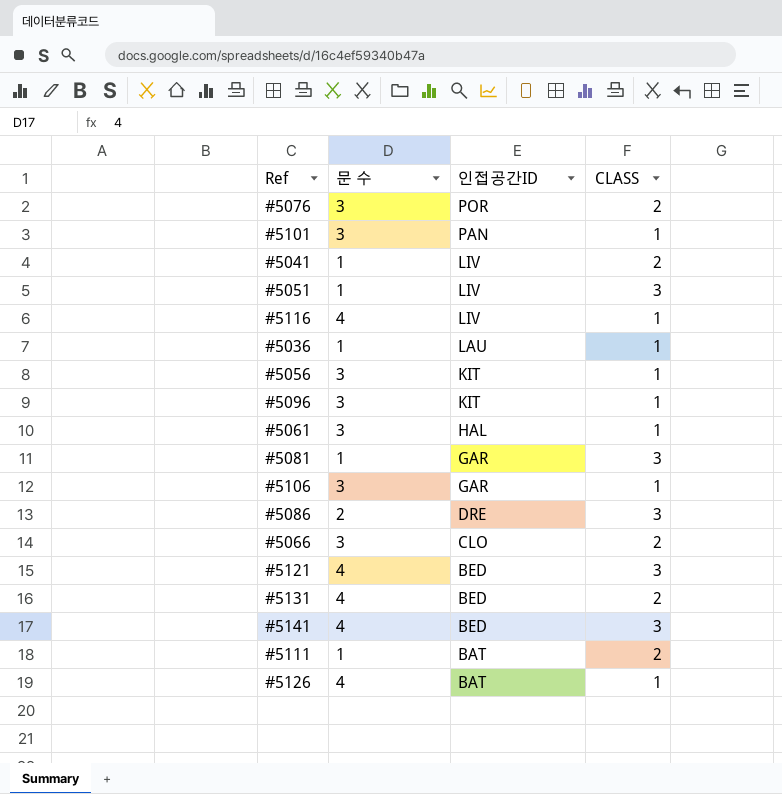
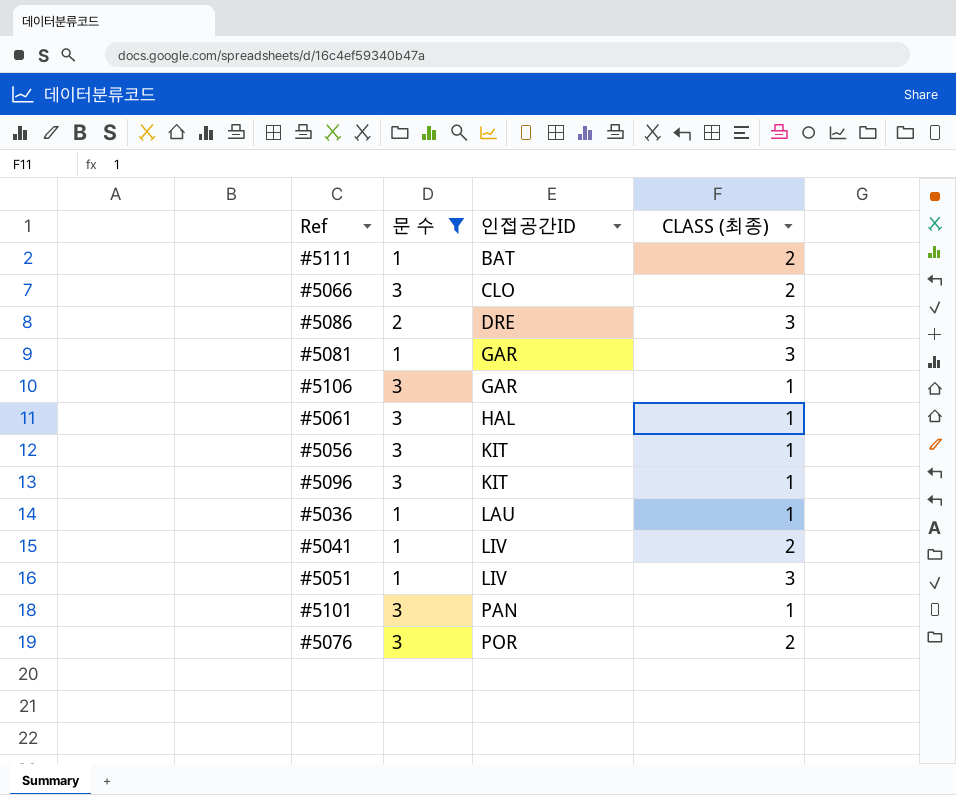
filter: none -> 문 수 != 4
row order: 인접공간ID descending -> 인접공간ID ascending
column name: CLASS -> CLASS (최종)

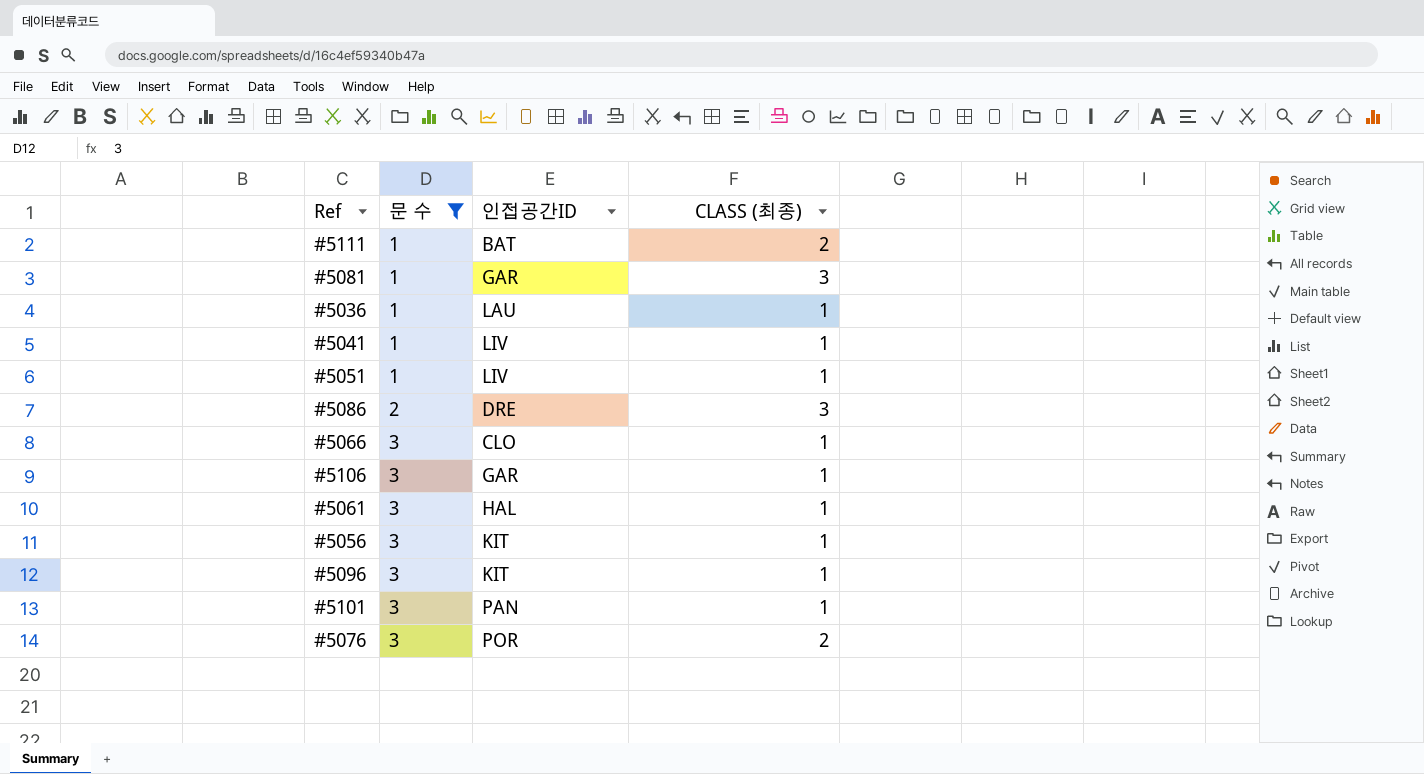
row order: 인접공간ID ascending -> 문 수 ascending
#5041 | CLASS (최종): 2 -> 1
#5051 | CLASS (최종): 3 -> 1
#5066 | CLASS (최종): 2 -> 1

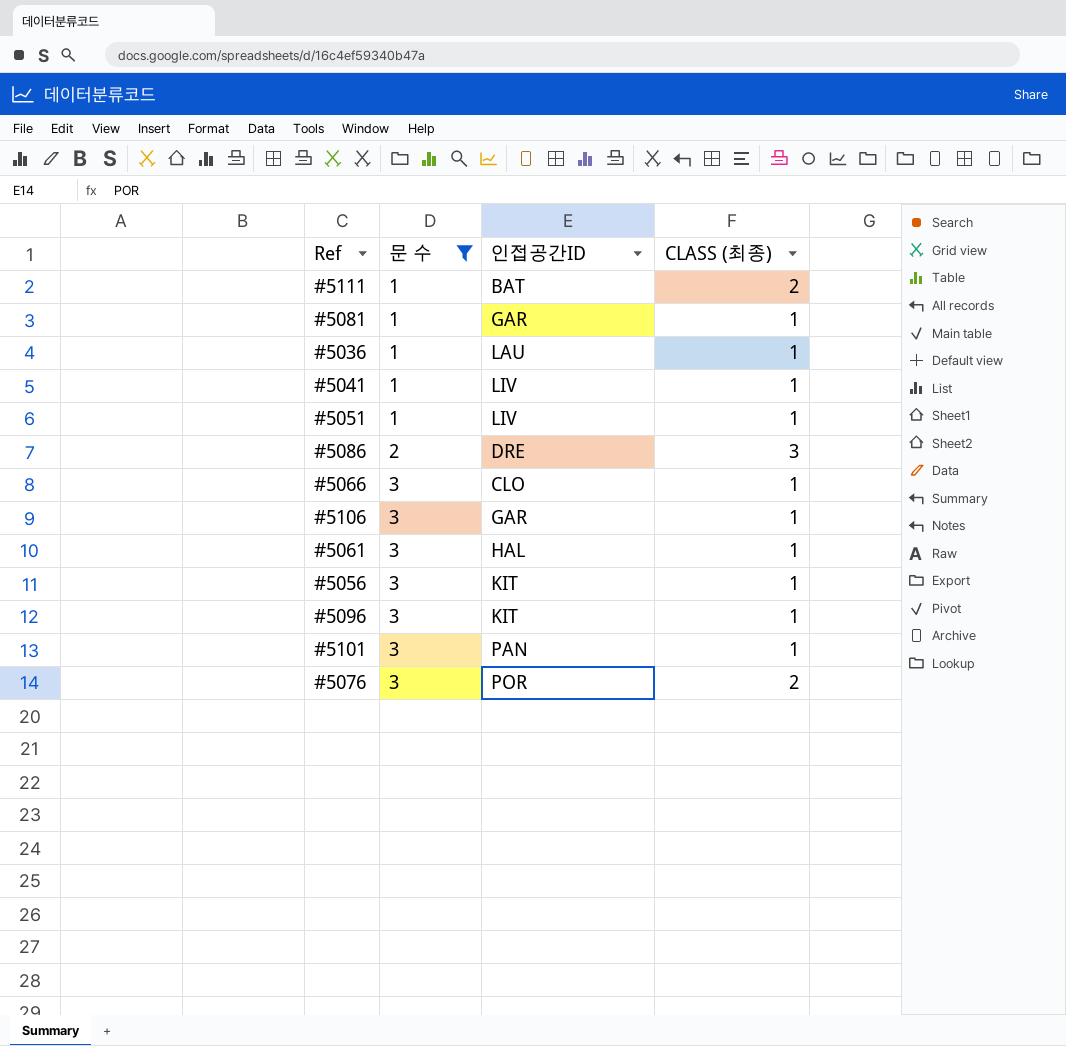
#5081 | CLASS (최종): 3 -> 1

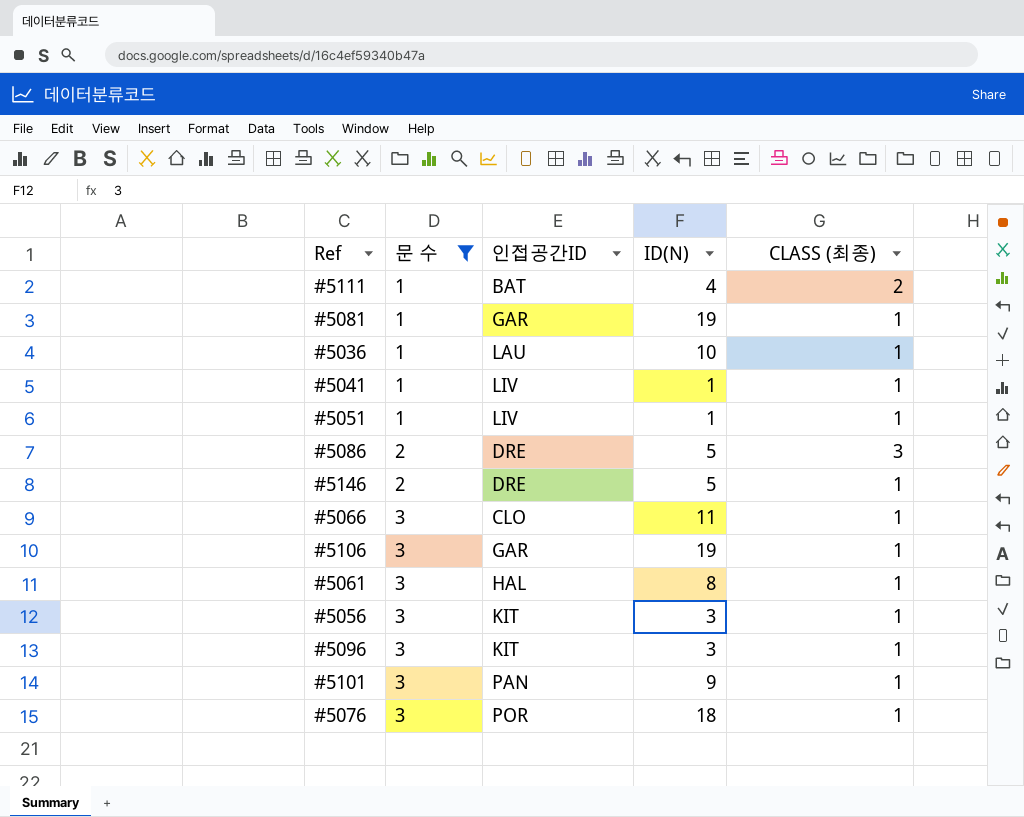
column ID(N) | position: none -> 4
row #5146: none -> 2 | DRE | 5 | 1
#5076 | CLASS (최종): 2 -> 1

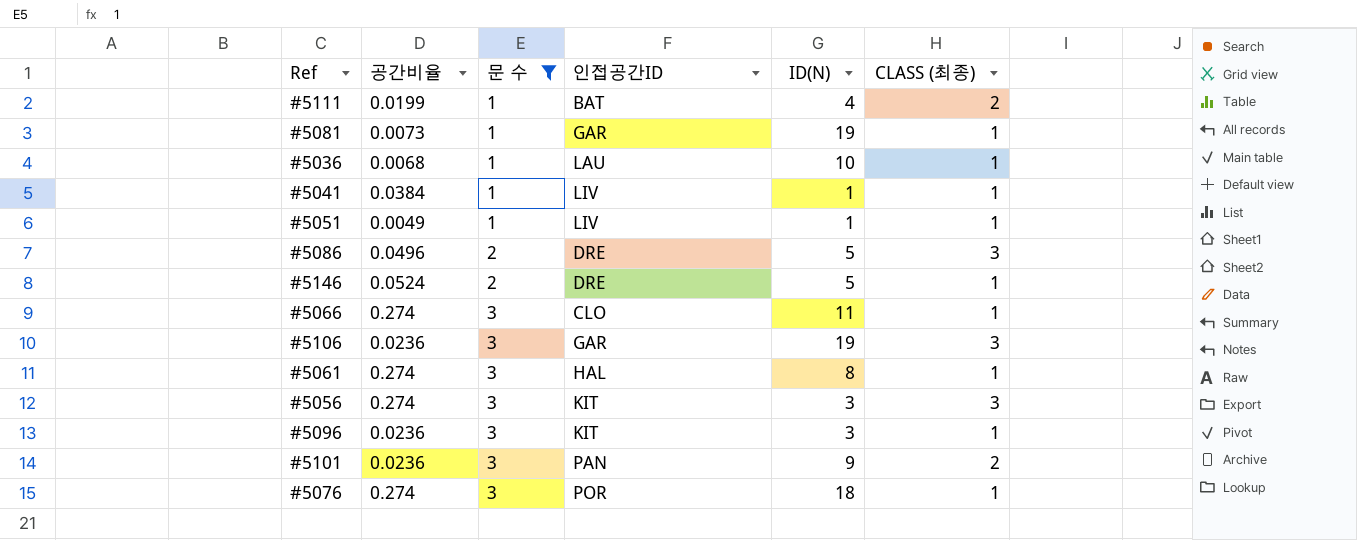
column 공간비율 | position: none -> 2
#5106 | CLASS (최종): 1 -> 3
#5056 | CLASS (최종): 1 -> 3
#5101 | CLASS (최종): 1 -> 2

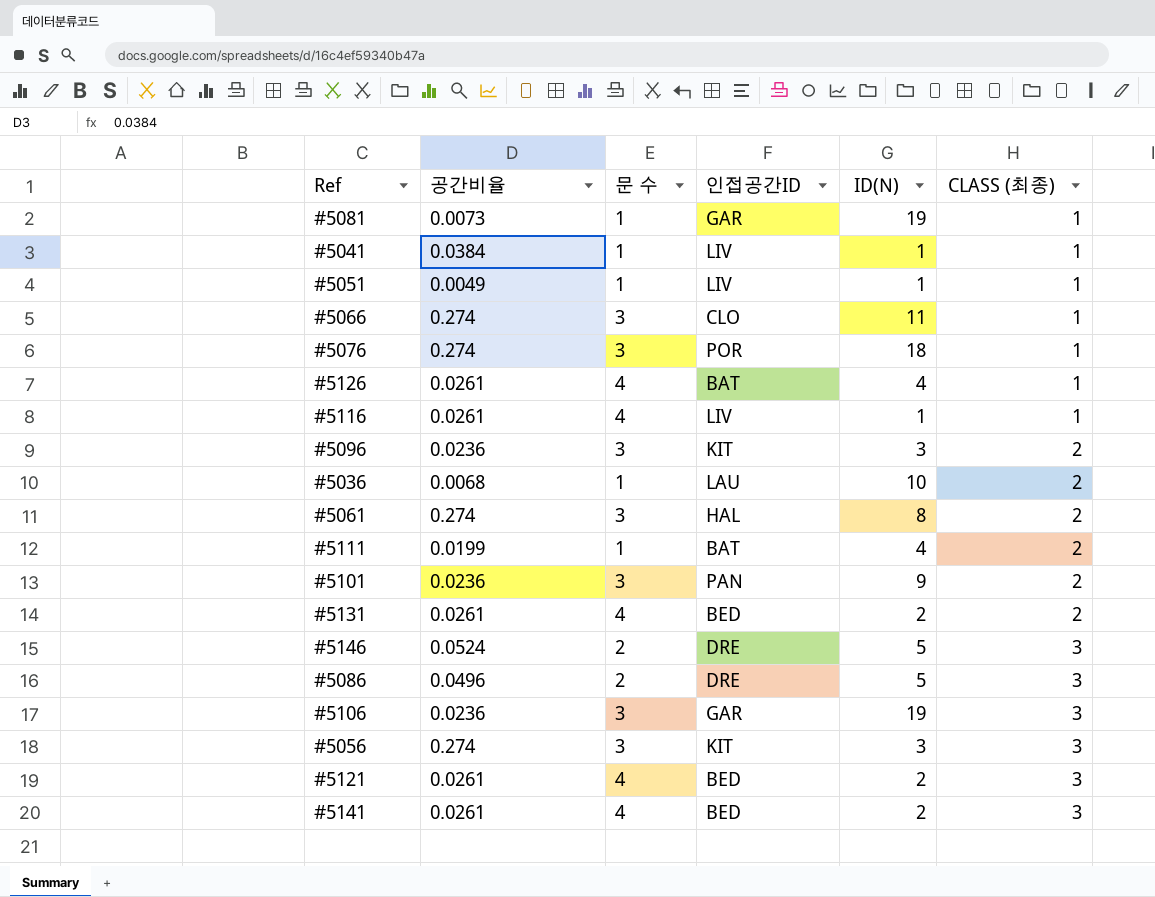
filter: 문 수 != 4 -> none
row order: 문 수 ascending -> CLASS (최종) ascending
#5096 | CLASS (최종): 1 -> 2
#5036 | CLASS (최종): 1 -> 2
#5061 | CLASS (최종): 1 -> 2
#5146 | CLASS (최종): 1 -> 3

